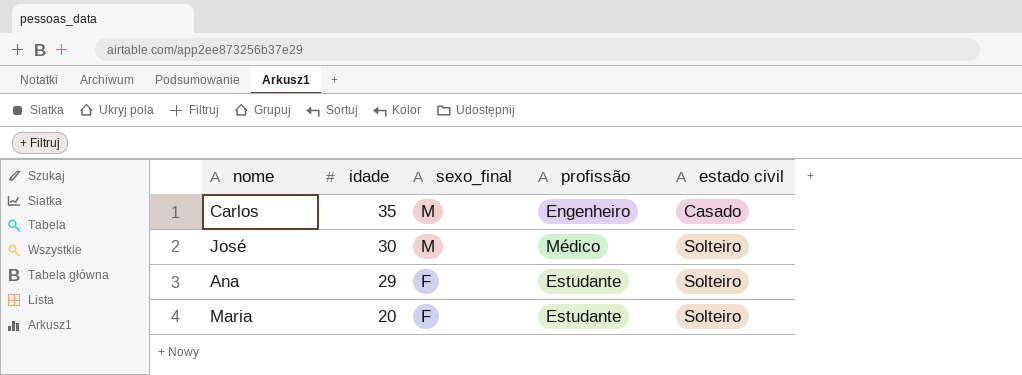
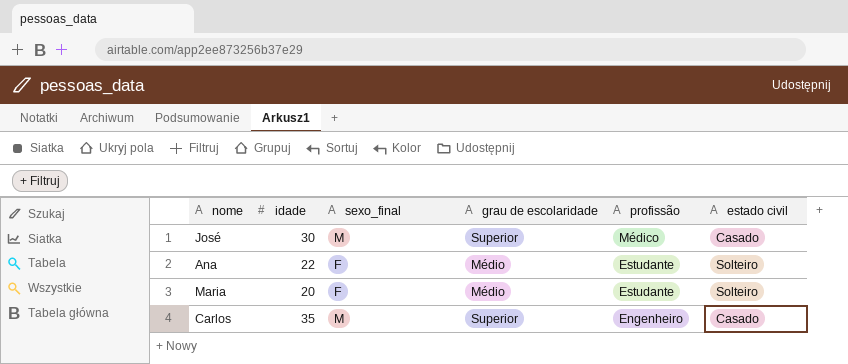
row order: idade descending -> profissão descending
column grau de escolaridade | position: none -> 4
José | estado civil: Solteiro -> Casado
Ana | idade: 29 -> 22

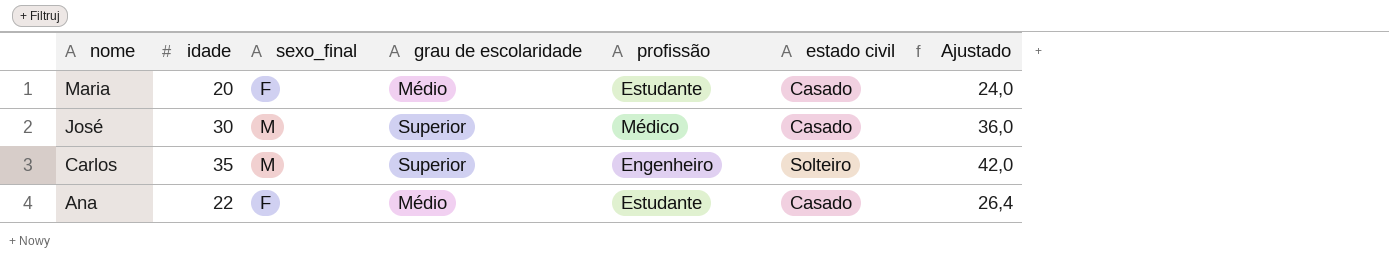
row order: profissão descending -> nome descending
column Ajustado | formula: none -> [idade] * 1,2
Maria | estado civil: Solteiro -> Casado
Carlos | estado civil: Casado -> Solteiro
Ana | estado civil: Solteiro -> Casado

